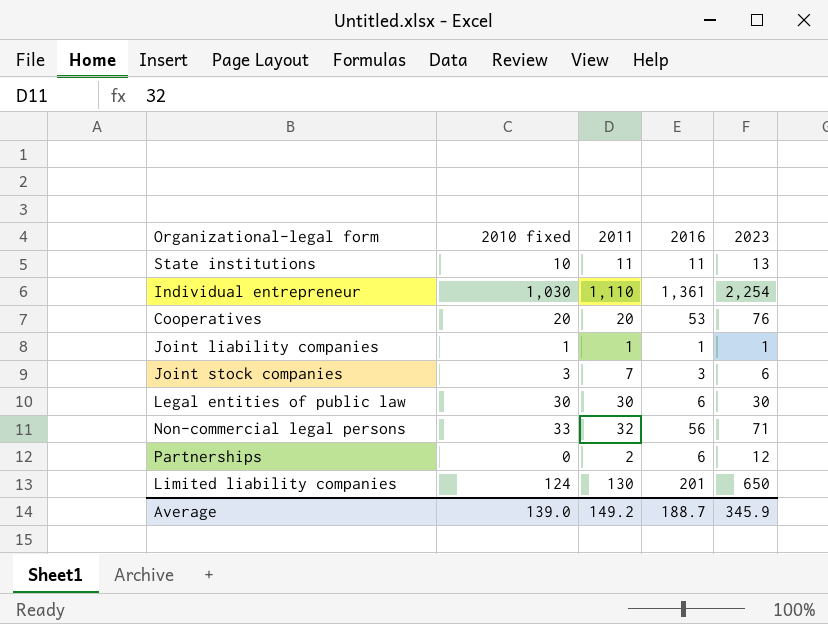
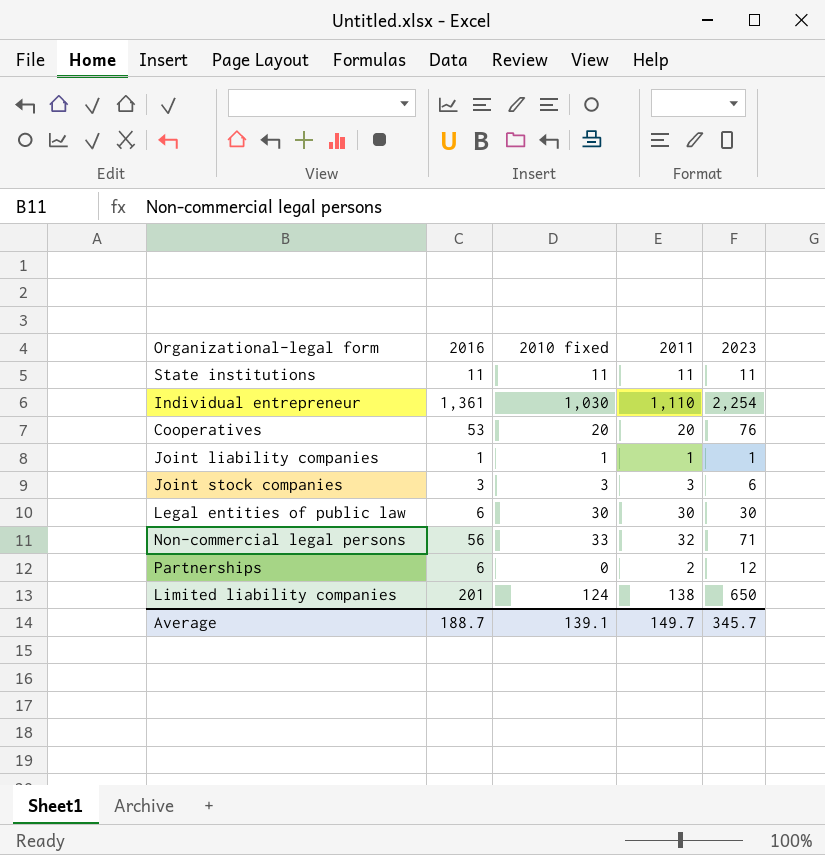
column 2016 | position: 4 -> 2
State institutions | 2010 fixed: 10 -> 11
State institutions | 2023: 13 -> 11
Joint stock companies | 2011: 7 -> 3
Limited liability companies | 2011: 130 -> 138
Average | 2010 fixed: 139.0 -> 139.1
Average | 2011: 149.2 -> 149.7
Average | 2023: 345.9 -> 345.7

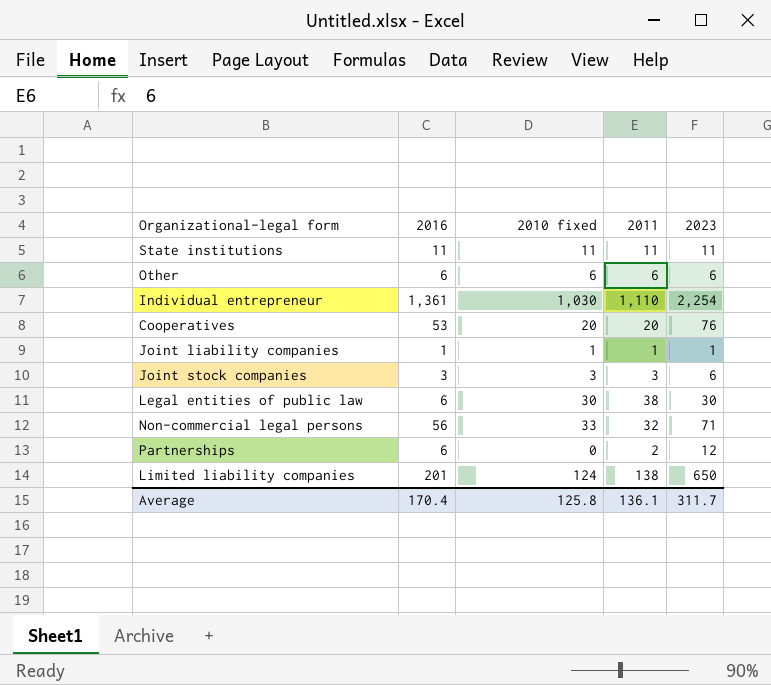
row Other: none -> 6 | 6 | 6 | 6
Legal entities of public law | 2011: 30 -> 38
Average | 2016: 188.7 -> 170.4
Average | 2010 fixed: 139.1 -> 125.8
Average | 2011: 149.7 -> 136.1
Average | 2023: 345.7 -> 311.7

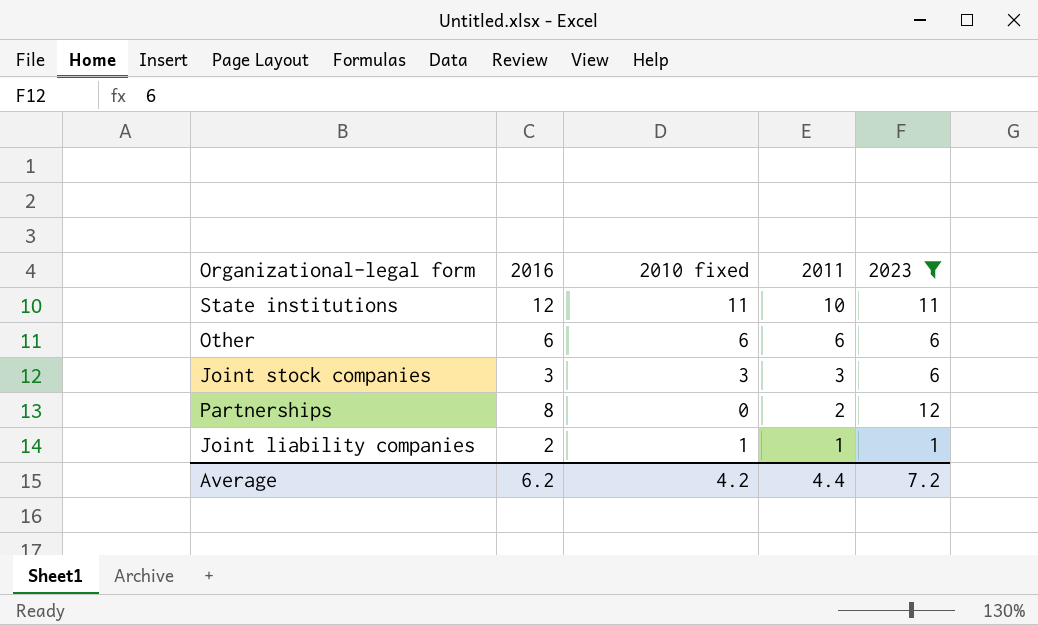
filter: none -> 2023 <= 12
row order: none -> 2011 descending
State institutions | 2016: 11 -> 12
State institutions | 2011: 11 -> 10
Partnerships | 2016: 6 -> 8
Joint liability companies | 2016: 1 -> 2
Average | 2016: 170.4 -> 6.2
Average | 2010 fixed: 125.8 -> 4.2
Average | 2011: 136.1 -> 4.4
Average | 2023: 311.7 -> 7.2

